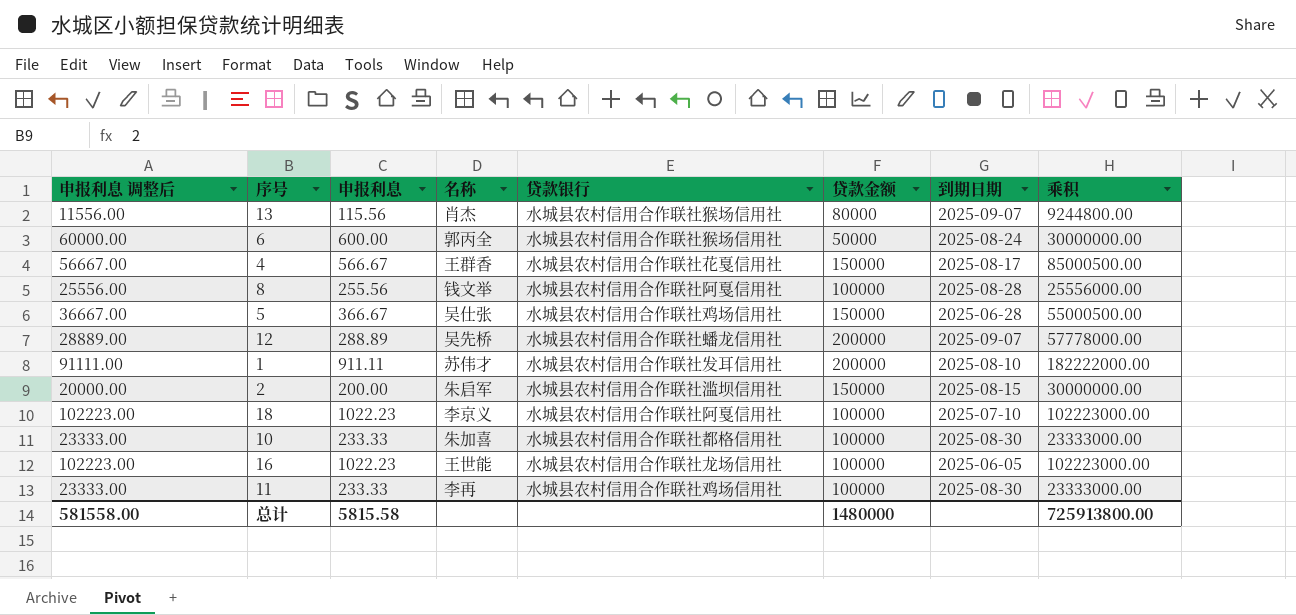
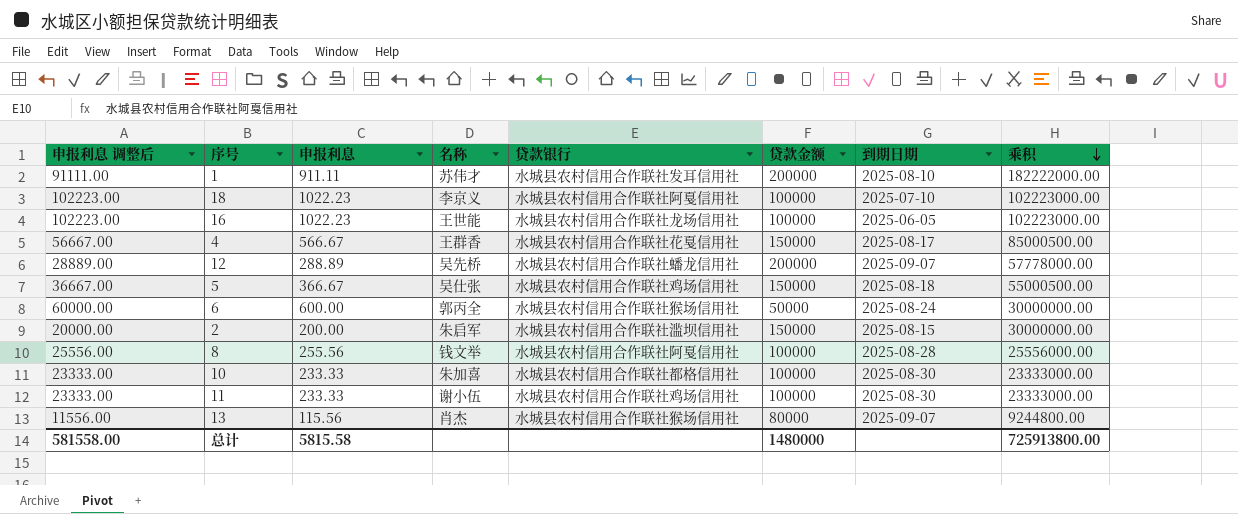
row order: none -> 乘积 descending
5 | 到期日期: 2025-06-28 -> 2025-08-18
11 | 名称: 李再 -> 谢小伍

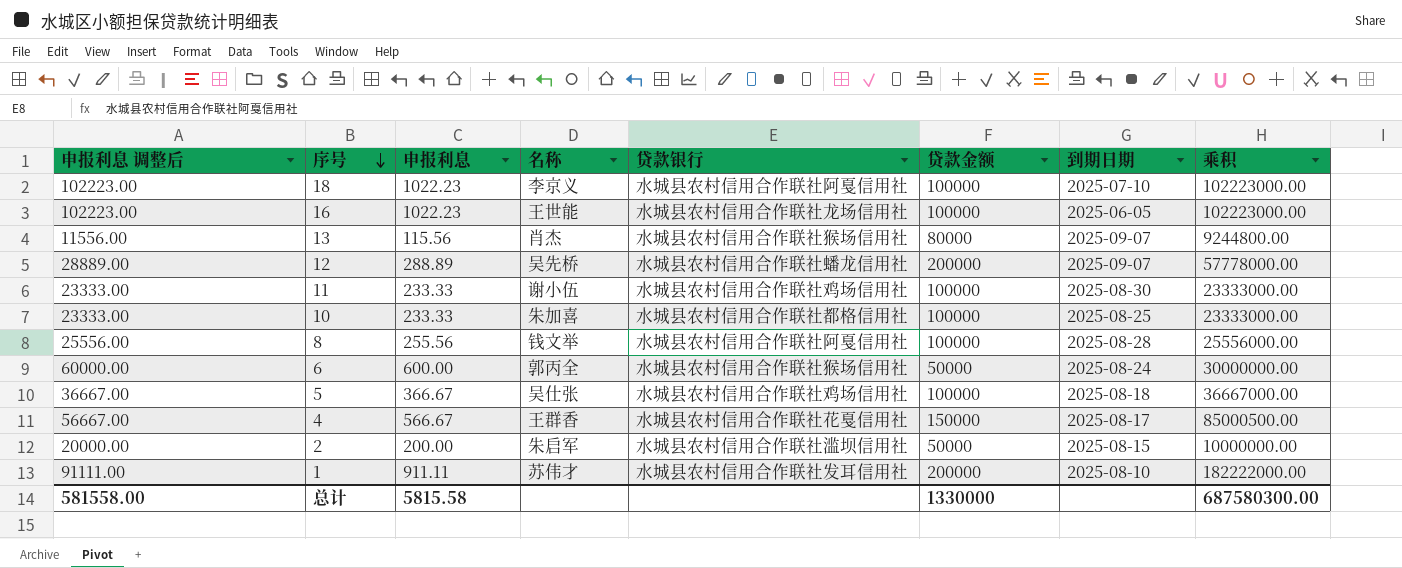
row order: 乘积 descending -> 序号 descending
10 | 到期日期: 2025-08-30 -> 2025-08-25
5 | 贷款金额: 150000 -> 100000
5 | 乘积: 55000500.00 -> 36667000.00
2 | 贷款金额: 150000 -> 50000
2 | 乘积: 30000000.00 -> 10000000.00
总计 | 贷款金额: 1480000 -> 1330000
总计 | 乘积: 725913800.00 -> 687580300.00

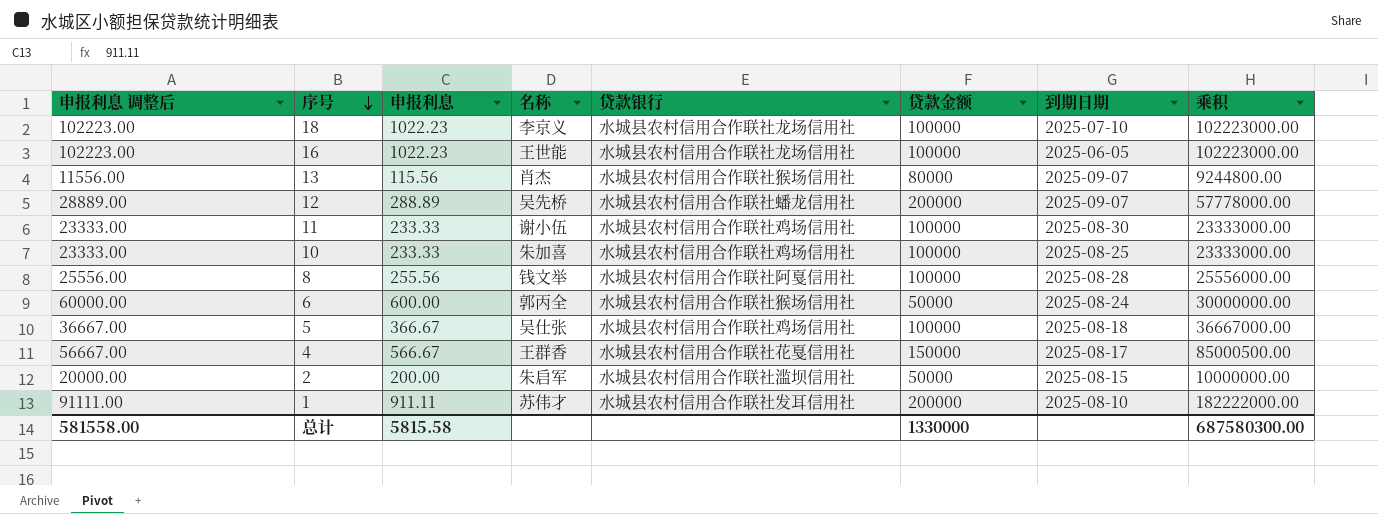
18 | 贷款银行: 水城县农村信用合作联社阿戛信用社 -> 水城县农村信用合作联社龙场信用社
10 | 贷款银行: 水城县农村信用合作联社都格信用社 -> 水城县农村信用合作联社鸡场信用社

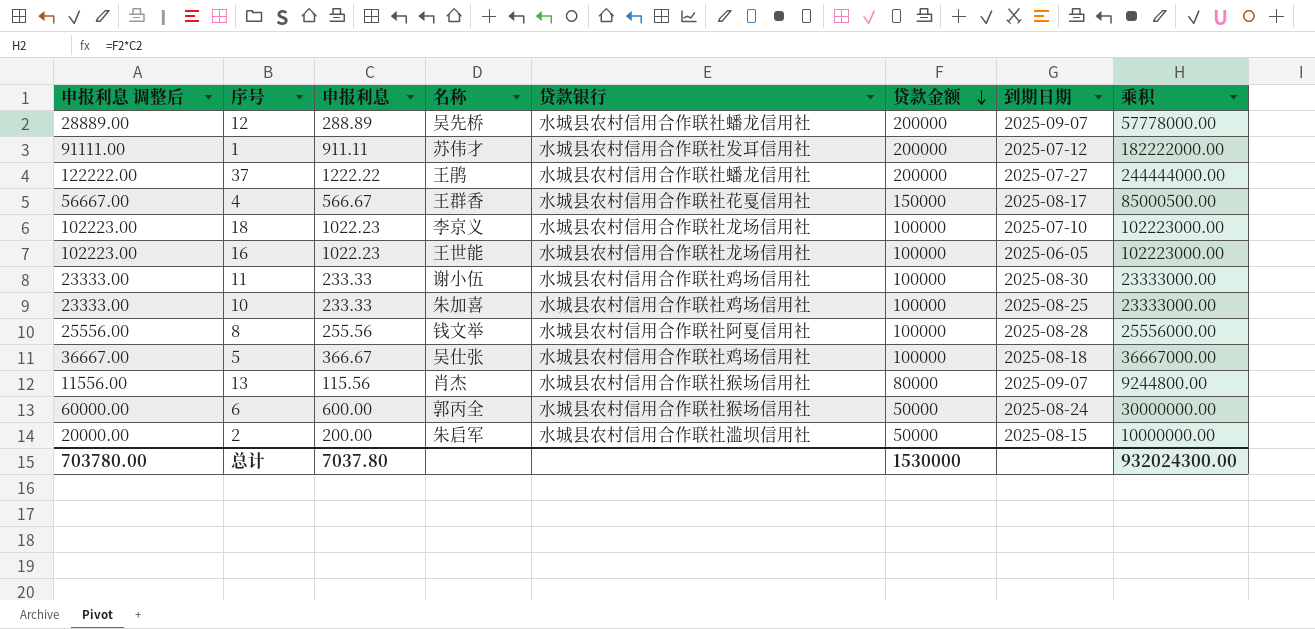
row order: 序号 descending -> 贷款金额 descending
1 | 到期日期: 2025-08-10 -> 2025-07-12
row 37: none -> 122222.00 | 1222.22 | 王鹃 | 水城县农村信用合作联社蟠龙信用社 | 200000 | 2025-07-27 | 244444000.00
总计 | 申报利息 调整后: 581558.00 -> 703780.00
总计 | 申报利息: 5815.58 -> 7037.80
总计 | 贷款金额: 1330000 -> 1530000
总计 | 乘积: 687580300.00 -> 932024300.00

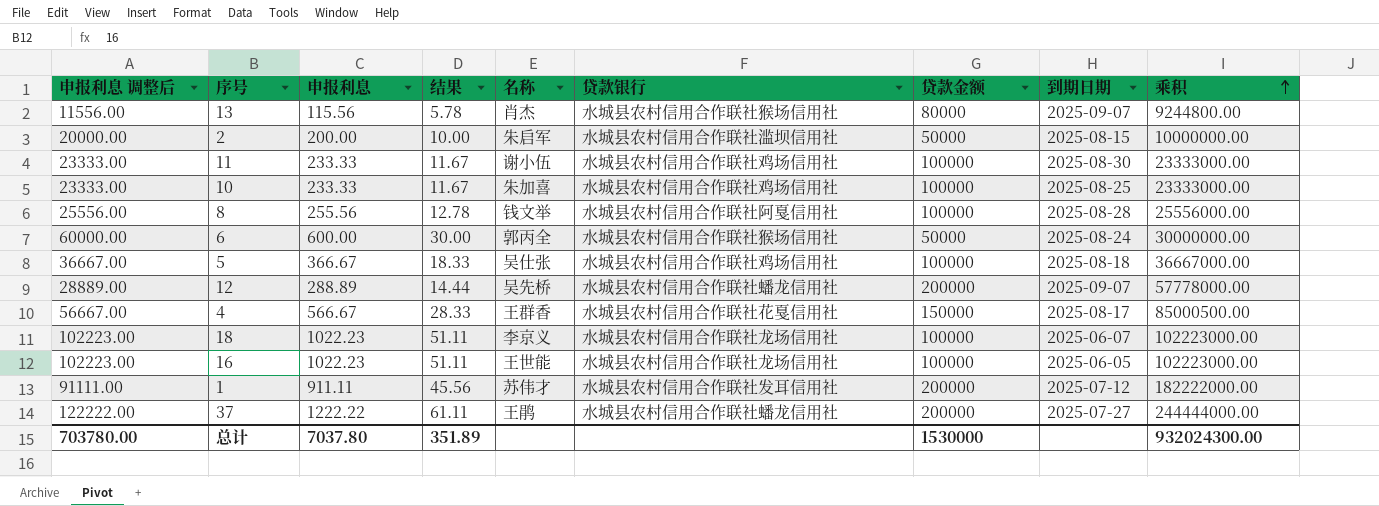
row order: 贷款金额 descending -> 乘积 ascending
column 结果 | formula: none -> [申报利息] * 0.05
18 | 到期日期: 2025-07-10 -> 2025-06-07

